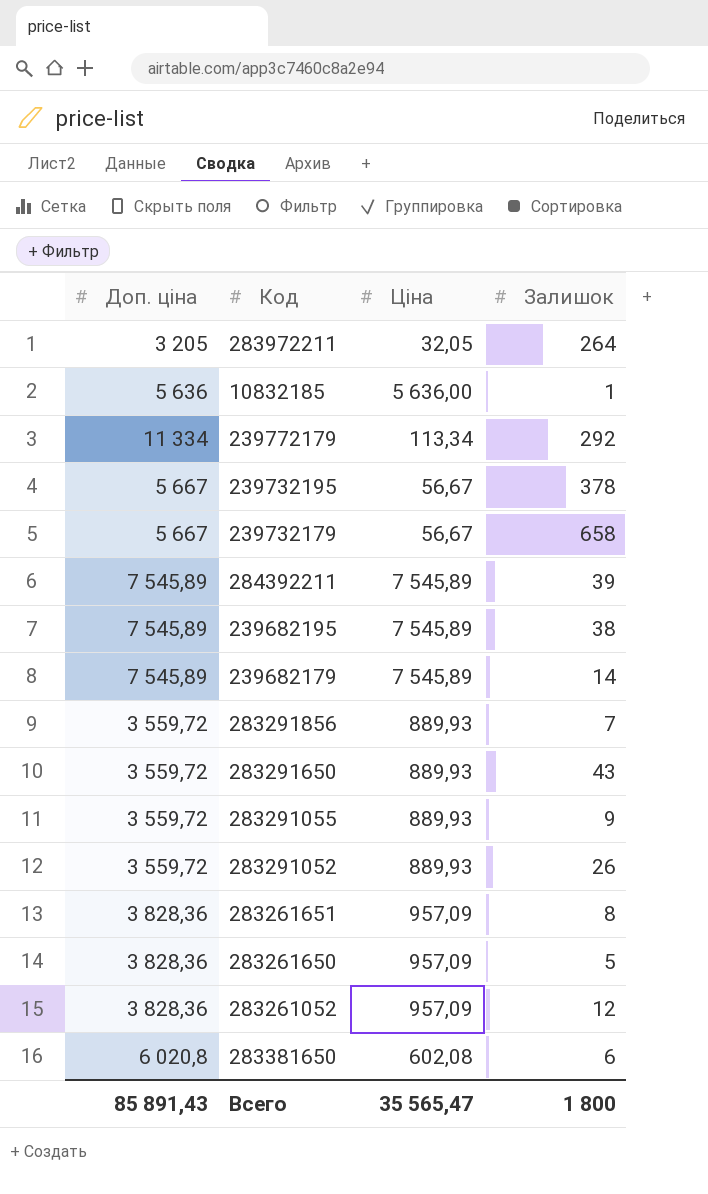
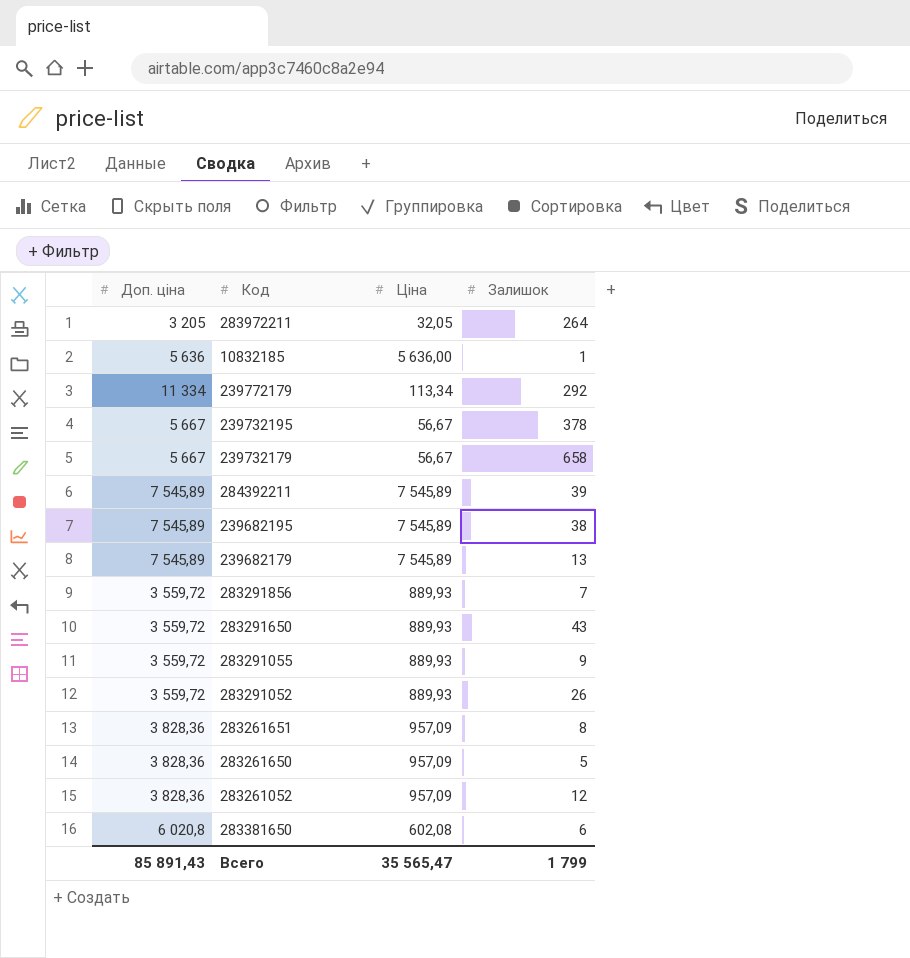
239682179 | Залишок: 14 -> 13
Всего | Залишок: 1 800 -> 1 799

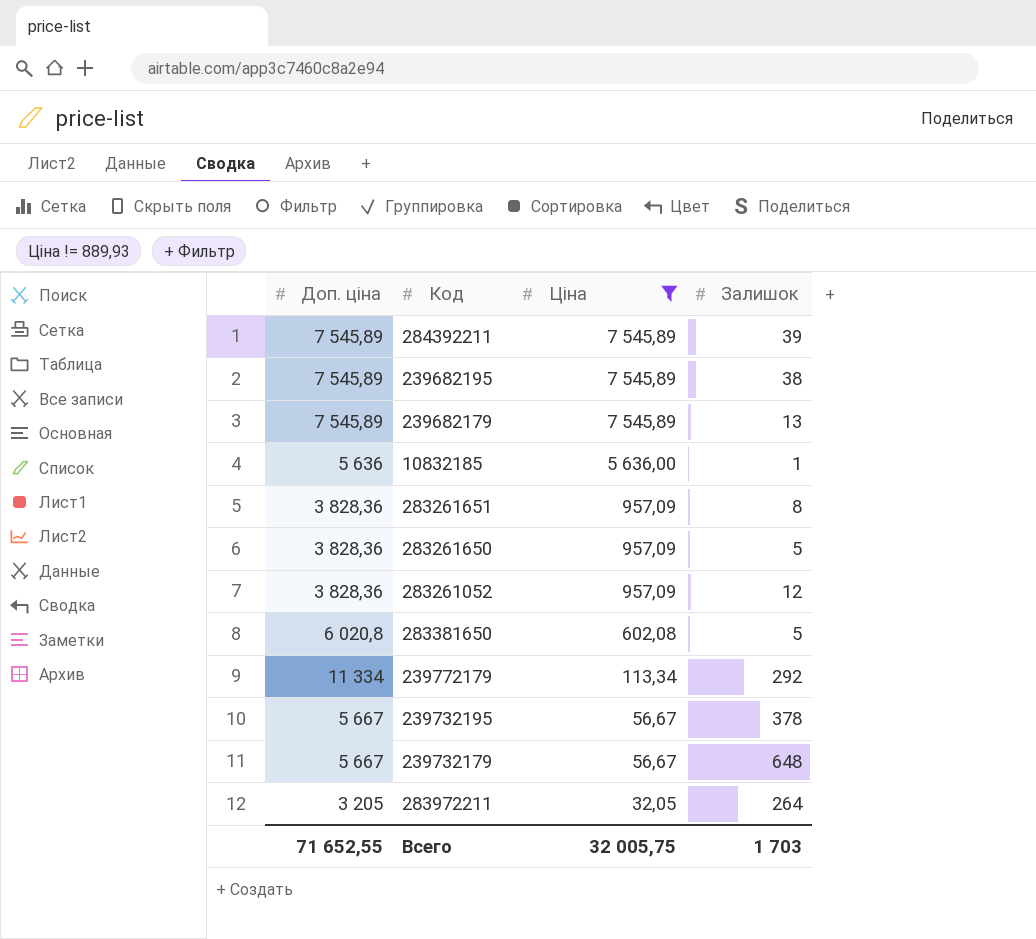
filter: none -> Ціна != 889,93
row order: none -> Ціна descending
283381650 | Залишок: 6 -> 5
239732179 | Залишок: 658 -> 648
Всего | Доп. ціна: 85 891,43 -> 71 652,55
Всего | Ціна: 35 565,47 -> 32 005,75
Всего | Залишок: 1 799 -> 1 703

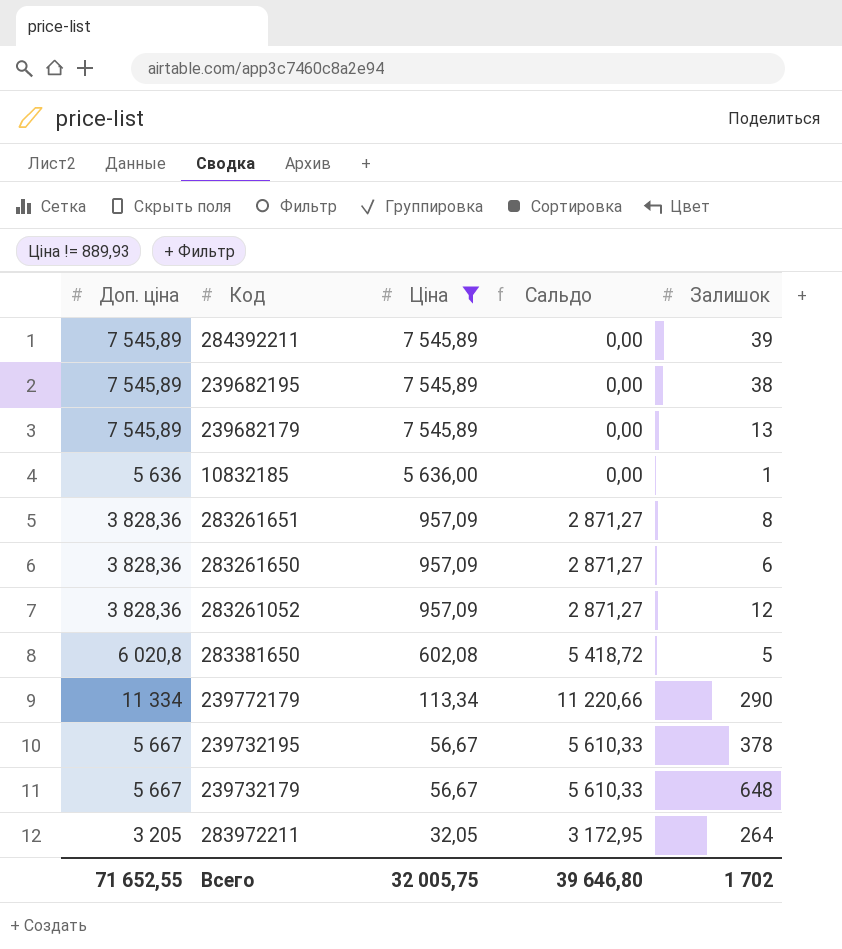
column Сальдо | formula: none -> [Доп. ціна] - [Ціна]
283261650 | Залишок: 5 -> 6
239772179 | Залишок: 292 -> 290
Всего | Залишок: 1 703 -> 1 702

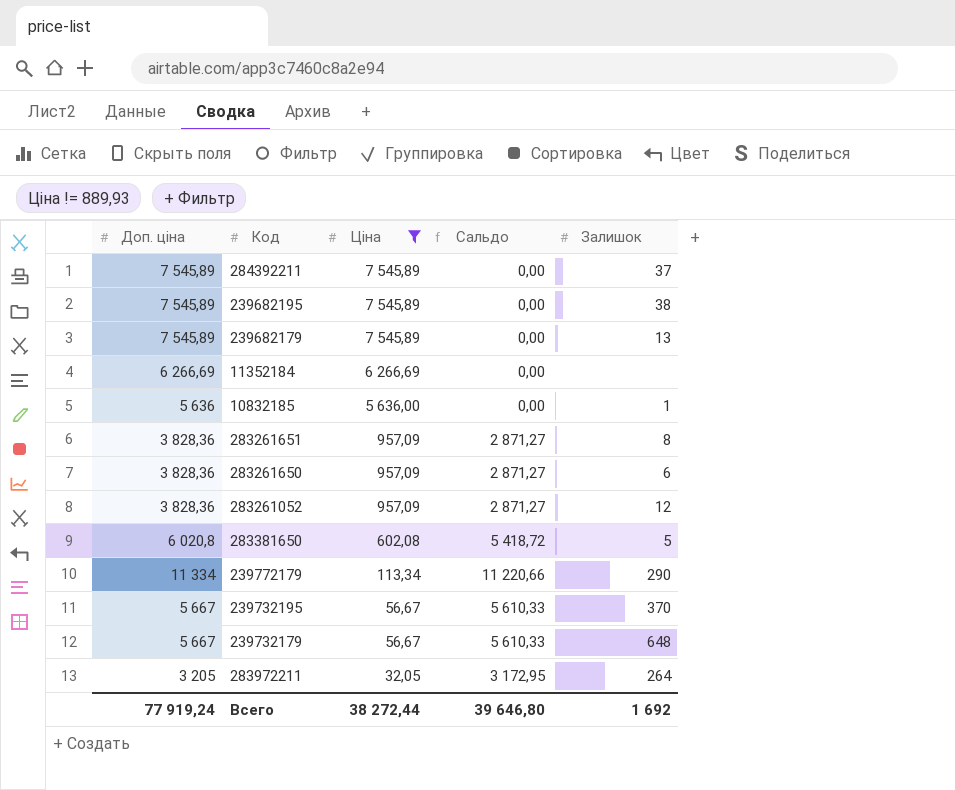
284392211 | Залишок: 39 -> 37
row 11352184: none -> 6 266,69 | 6 266,69 | 0,00 | none
239732195 | Залишок: 378 -> 370
Всего | Доп. ціна: 71 652,55 -> 77 919,24
Всего | Ціна: 32 005,75 -> 38 272,44
Всего | Залишок: 1 702 -> 1 692

